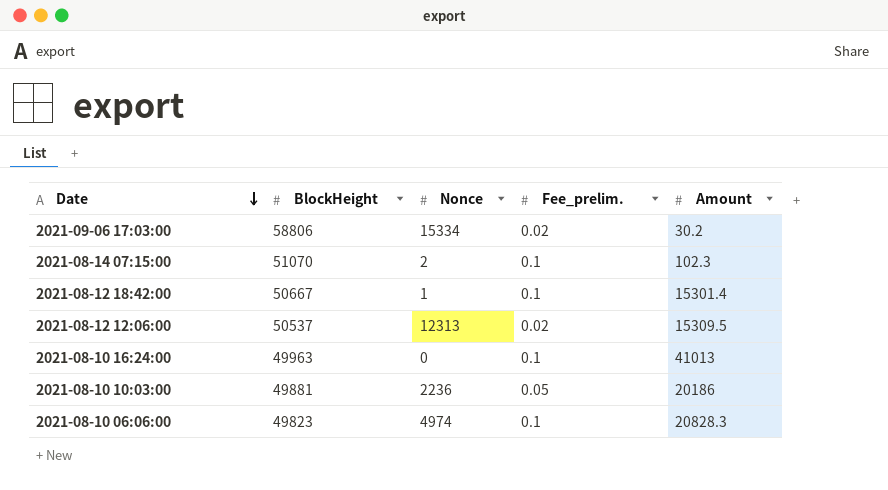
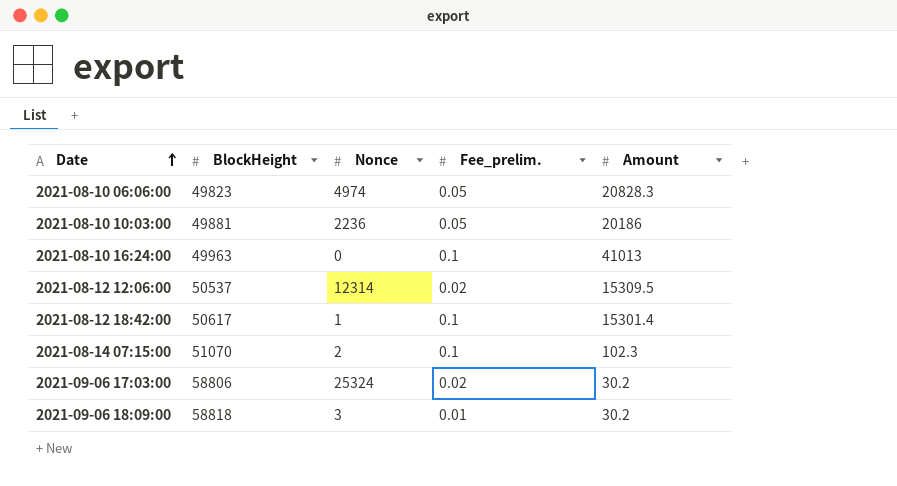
row order: Date descending -> Date ascending
2021-08-10 06:06:00 | Fee_prelim.: 0.1 -> 0.05
2021-08-12 12:06:00 | Nonce: 12313 -> 12314
2021-08-12 18:42:00 | BlockHeight: 50667 -> 50617
2021-09-06 17:03:00 | Nonce: 15334 -> 25324
row 2021-09-06 18:09:00: none -> 58818 | 3 | 0.01 | 30.2

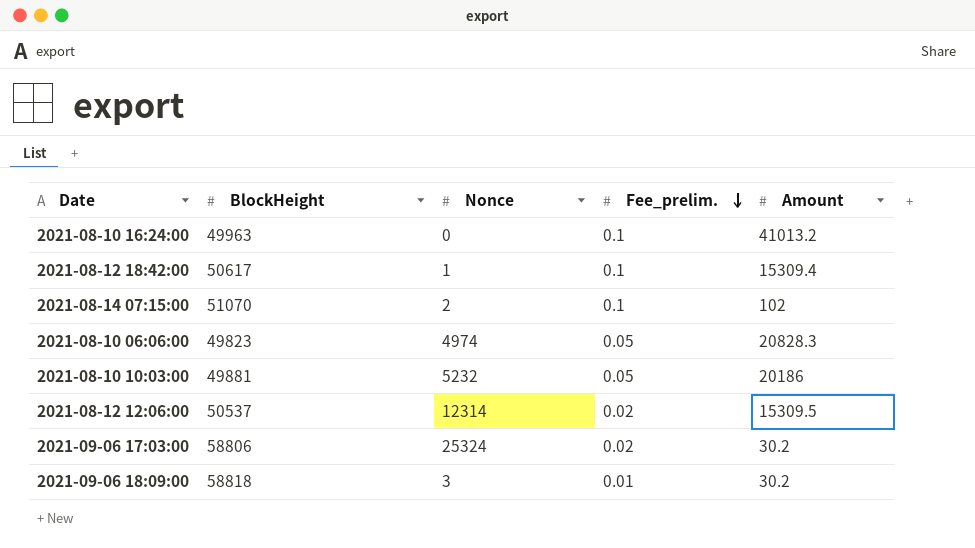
row order: Date ascending -> Fee_prelim. descending
2021-08-10 16:24:00 | Amount: 41013 -> 41013.2
2021-08-12 18:42:00 | Amount: 15301.4 -> 15309.4
2021-08-14 07:15:00 | Amount: 102.3 -> 102
2021-08-10 10:03:00 | Nonce: 2236 -> 5232

